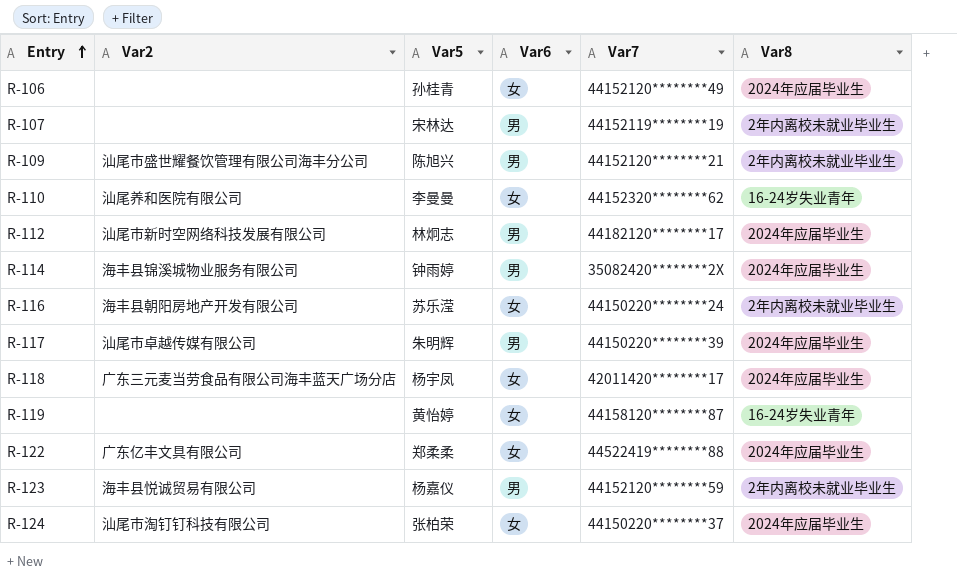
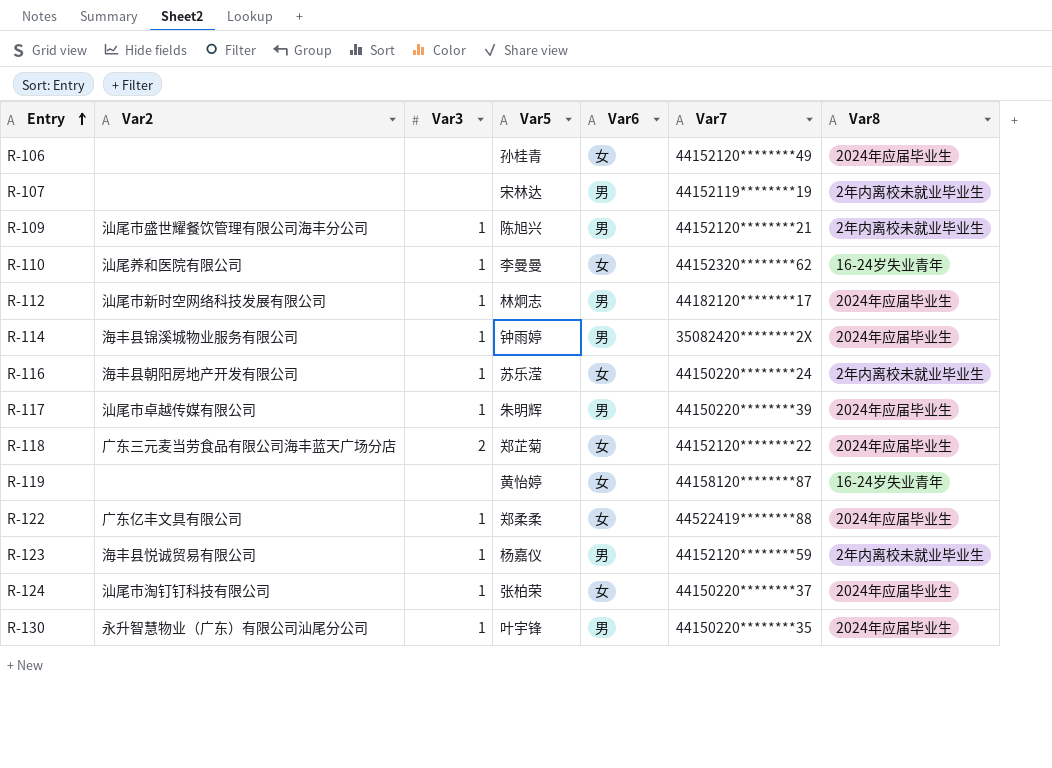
column Var3 | position: none -> 3
R-118 | Var5: 杨宇凤 -> 郑芷菊
R-118 | Var7: 42011420********17 -> 44152120********22
row R-130: none -> 永升智慧物业（广东）有限公司汕尾分公司 | 1 | 叶宇锋 | 男 | 44150220********35 | 2024年应届毕业生

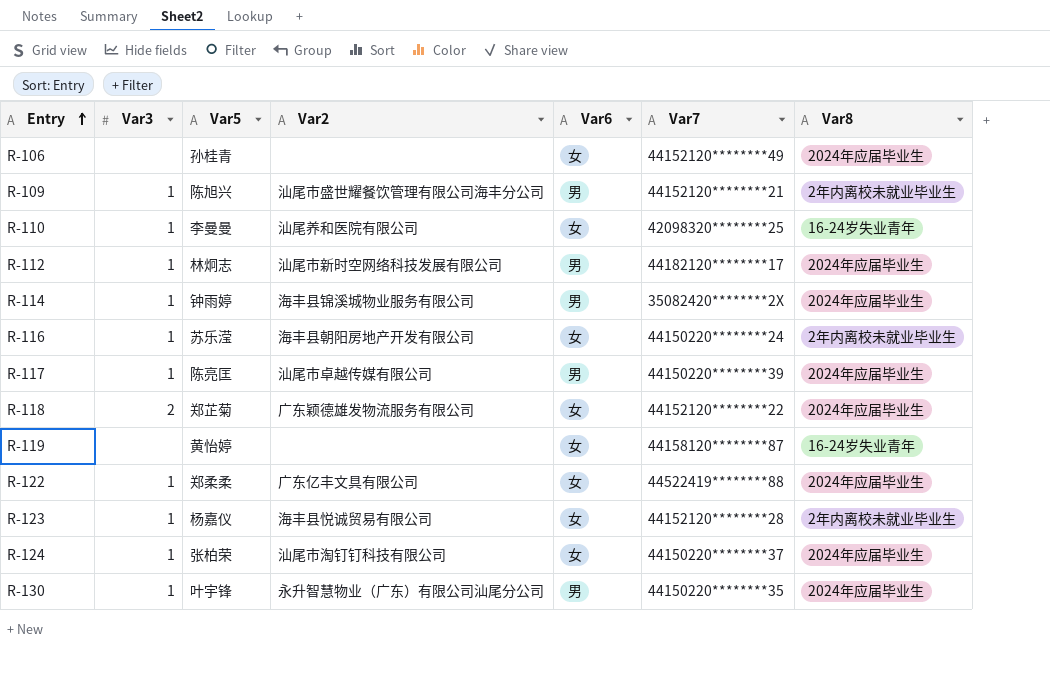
column Var2 | position: 2 -> 4
row R-107: none | none | 宋林达 | 男 | 44152119********19 | 2年内离校未就业毕业生 -> none
R-110 | Var7: 44152320********62 -> 42098320********25
R-117 | Var5: 朱明辉 -> 陈亮匡
R-118 | Var2: 广东三元麦当劳食品有限公司海丰蓝天广场分店 -> 广东颖德雄发物流服务有限公司
R-123 | Var6: 男 -> 女
R-123 | Var7: 44152120********59 -> 44152120********28

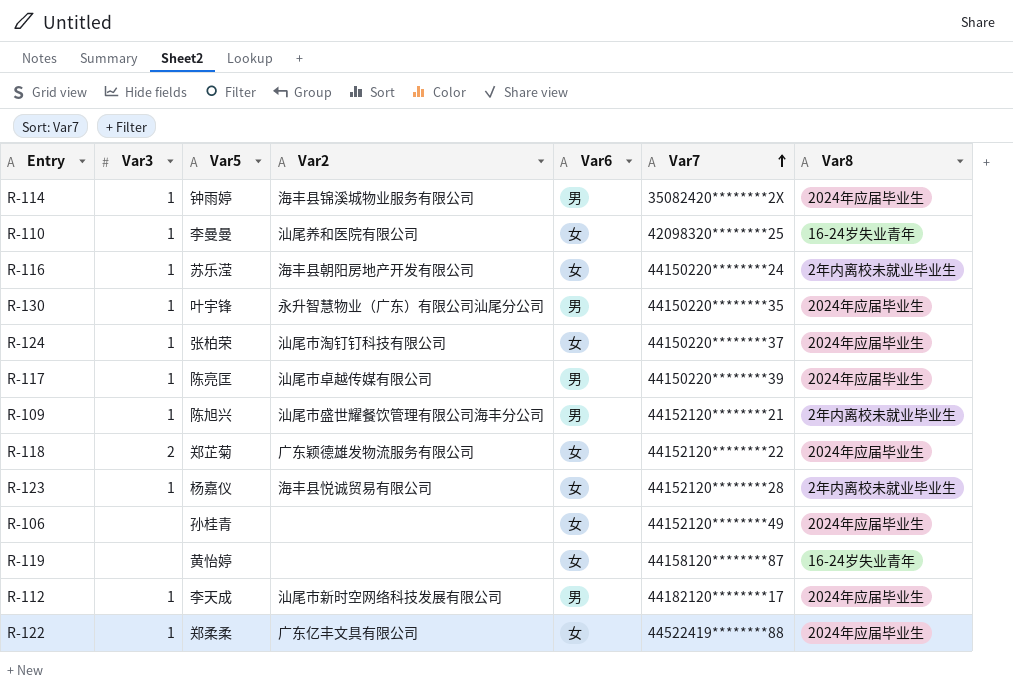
row order: Entry ascending -> Var7 ascending
R-112 | Var5: 林炯志 -> 李天成

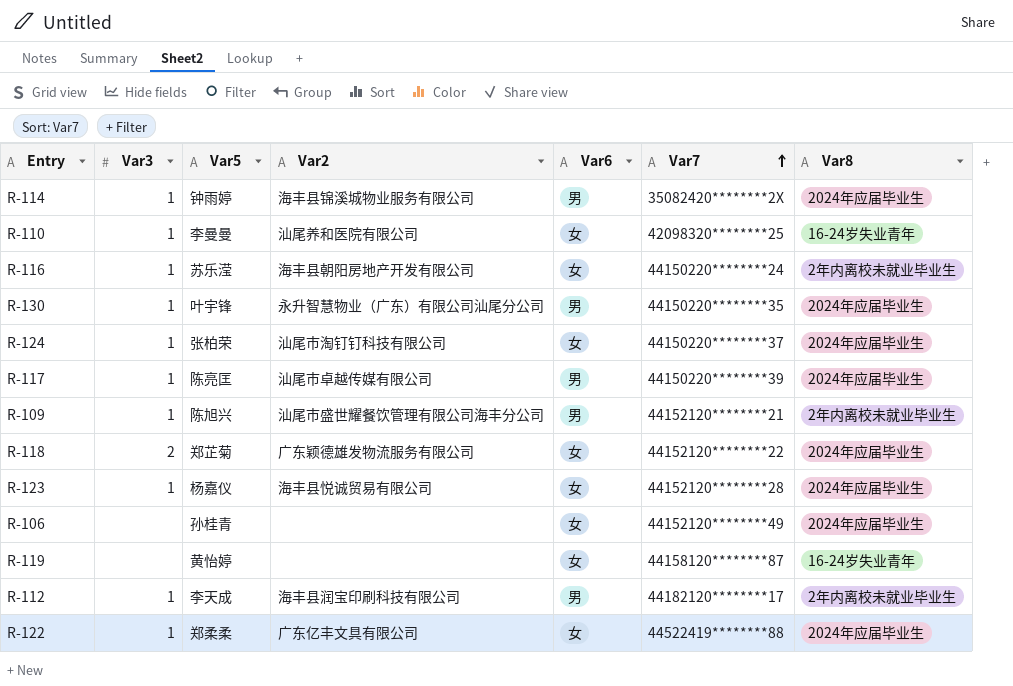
R-123 | Var8: 2年内离校未就业毕业生 -> 2024年应届毕业生
R-112 | Var2: 汕尾市新时空网络科技发展有限公司 -> 海丰县润宝印刷科技有限公司
R-112 | Var8: 2024年应届毕业生 -> 2年内离校未就业毕业生

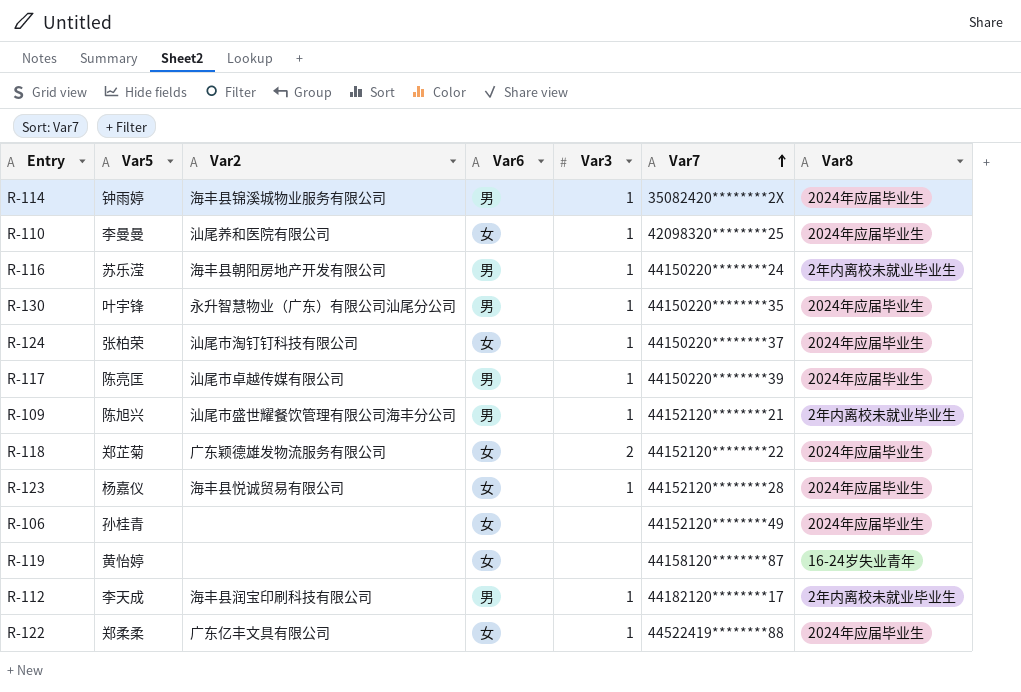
column Var3 | position: 2 -> 5
R-110 | Var8: 16-24岁失业青年 -> 2024年应届毕业生
R-116 | Var6: 女 -> 男

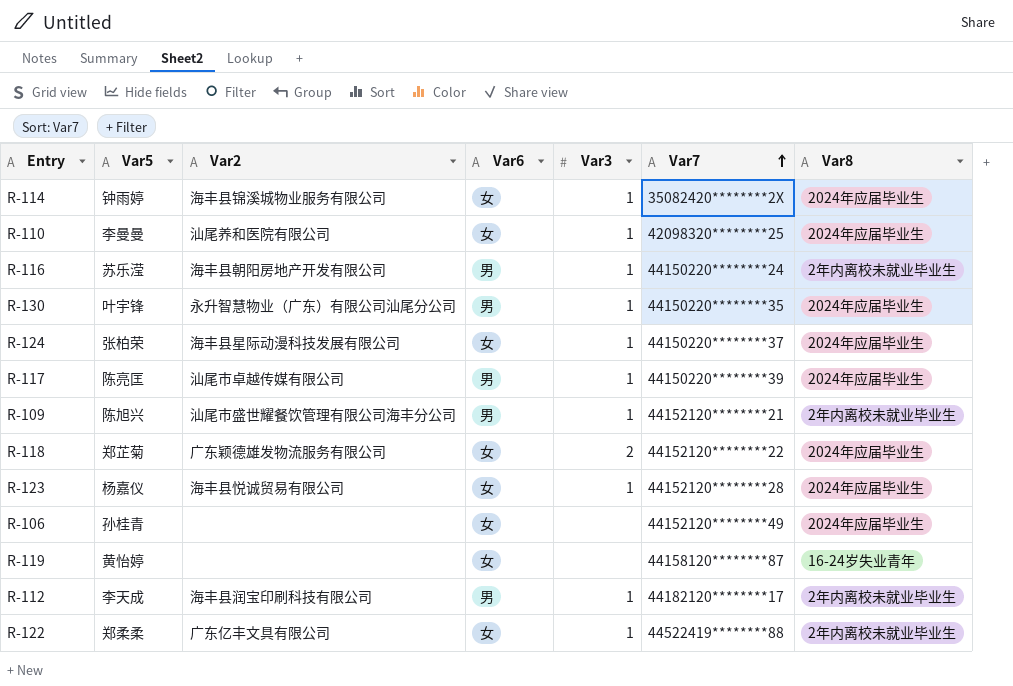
R-114 | Var6: 男 -> 女
R-124 | Var2: 汕尾市淘钉钉科技有限公司 -> 海丰县星际动漫科技发展有限公司
R-122 | Var8: 2024年应届毕业生 -> 2年内离校未就业毕业生

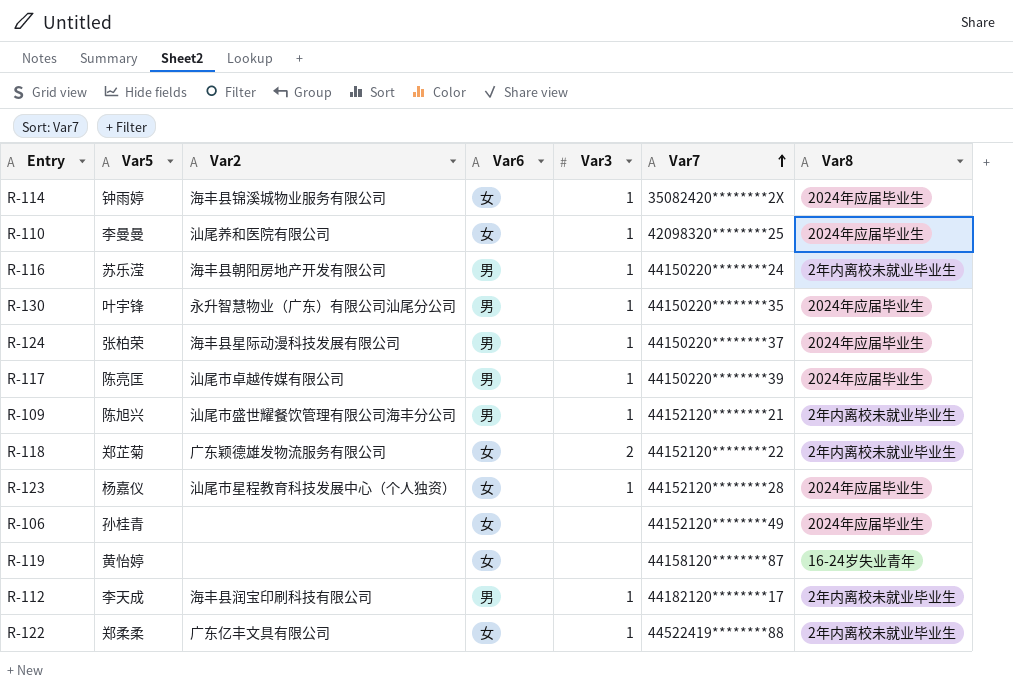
R-124 | Var6: 女 -> 男
R-118 | Var8: 2024年应届毕业生 -> 2年内离校未就业毕业生
R-123 | Var2: 海丰县悦诚贸易有限公司 -> 汕尾市星程教育科技发展中心（个人独资）

